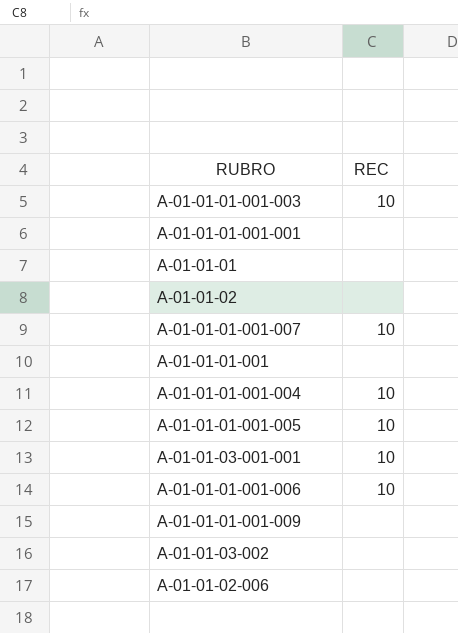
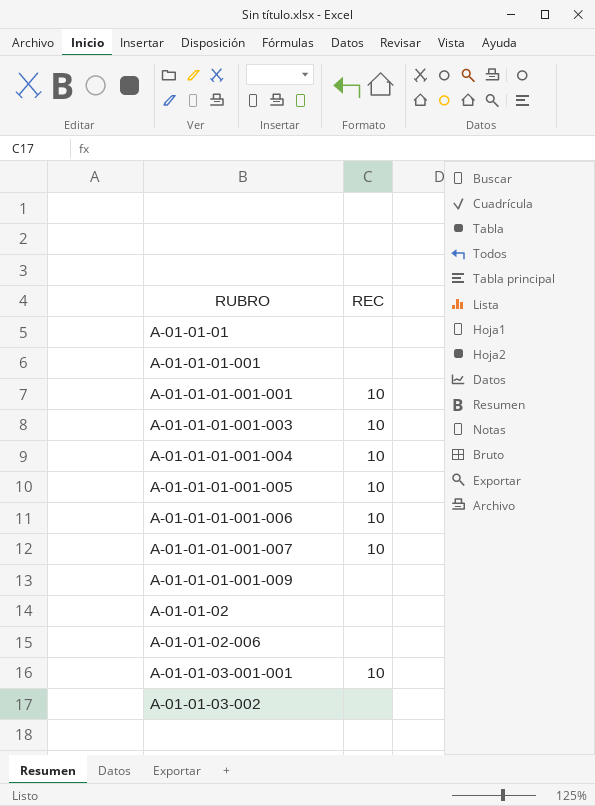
row order: none -> RUBRO ascending
A-01-01-01-001-001 | REC: none -> 10

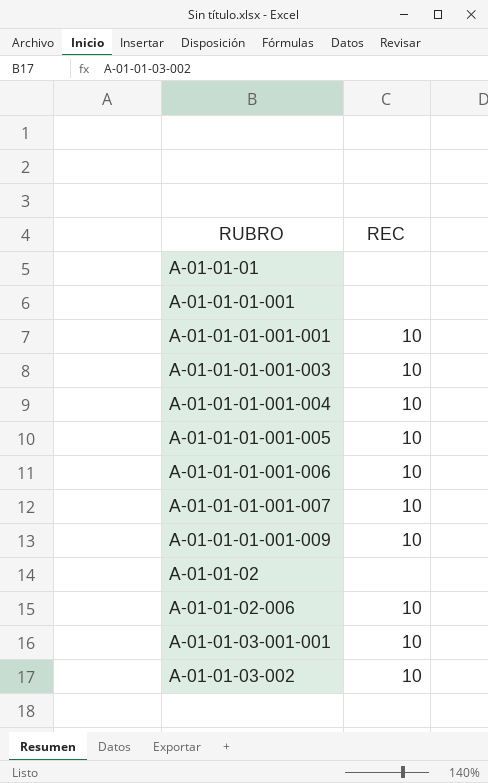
A-01-01-01-001-009 | REC: none -> 10
A-01-01-02-006 | REC: none -> 10
A-01-01-03-002 | REC: none -> 10

